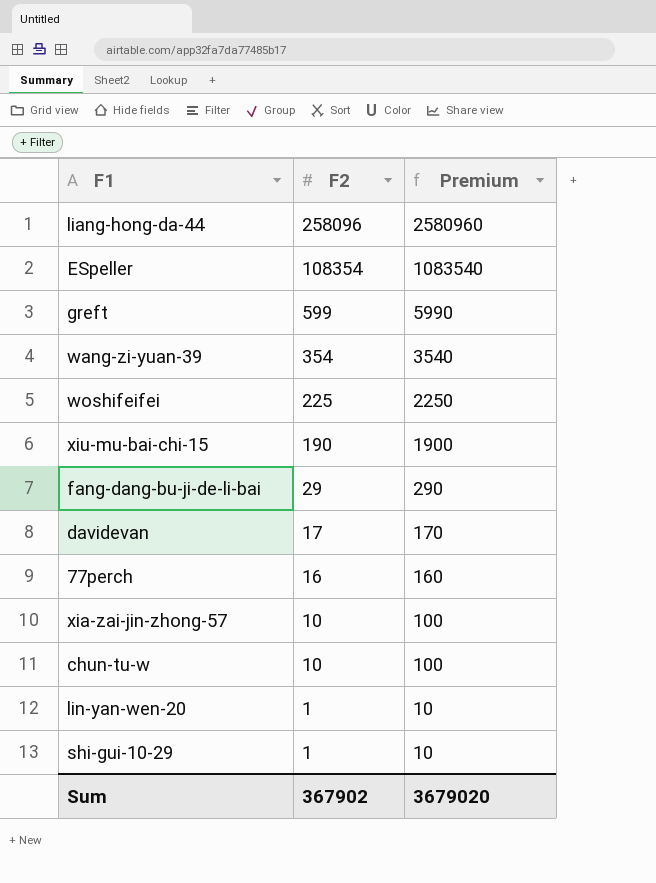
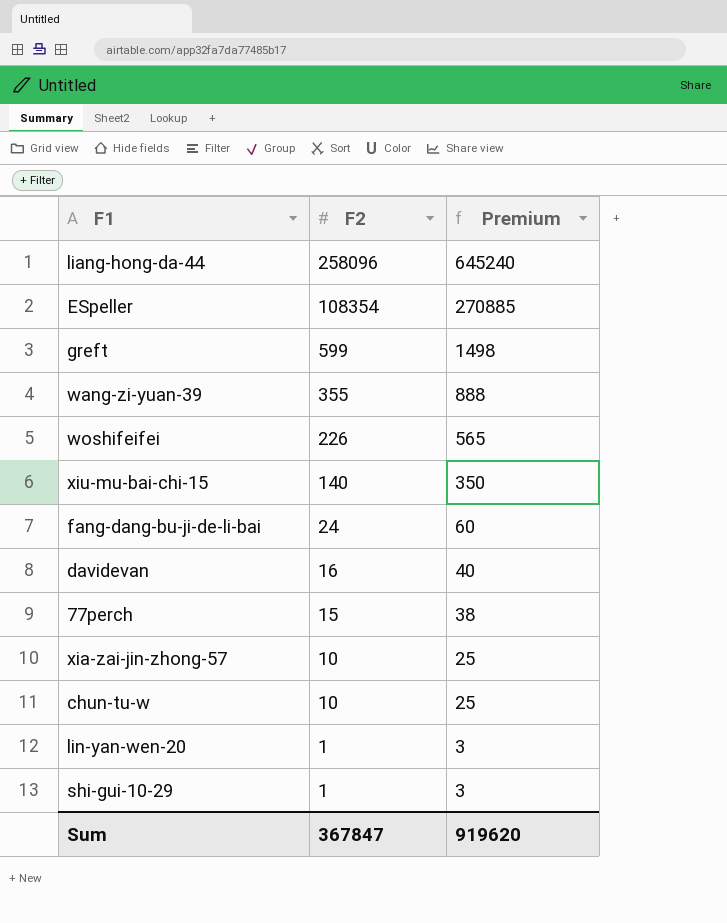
column Premium | formula: [F2] * 10 -> [F2] * 2.5
wang-zi-yuan-39 | F2: 354 -> 355
woshifeifei | F2: 225 -> 226
xiu-mu-bai-chi-15 | F2: 190 -> 140
fang-dang-bu-ji-de-li-bai | F2: 29 -> 24
davidevan | F2: 17 -> 16
77perch | F2: 16 -> 15
Sum | F2: 367902 -> 367847
Sum | Premium: 3679020 -> 919620

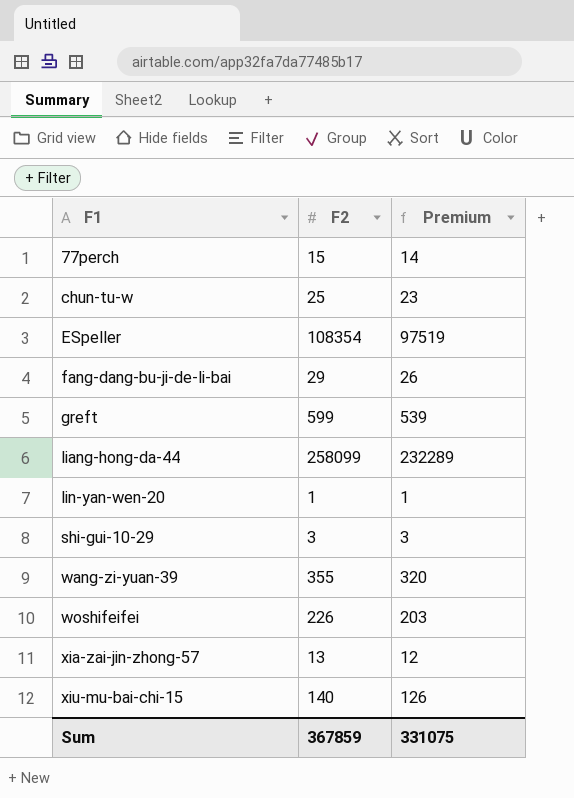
row order: F2 descending -> F1 ascending
column Premium | formula: [F2] * 2.5 -> [F2] * 0.9
row davidevan: 16 | 40 -> none
chun-tu-w | F2: 10 -> 25
fang-dang-bu-ji-de-li-bai | F2: 24 -> 29
liang-hong-da-44 | F2: 258096 -> 258099
shi-gui-10-29 | F2: 1 -> 3
xia-zai-jin-zhong-57 | F2: 10 -> 13
Sum | F2: 367847 -> 367859
Sum | Premium: 919620 -> 331075

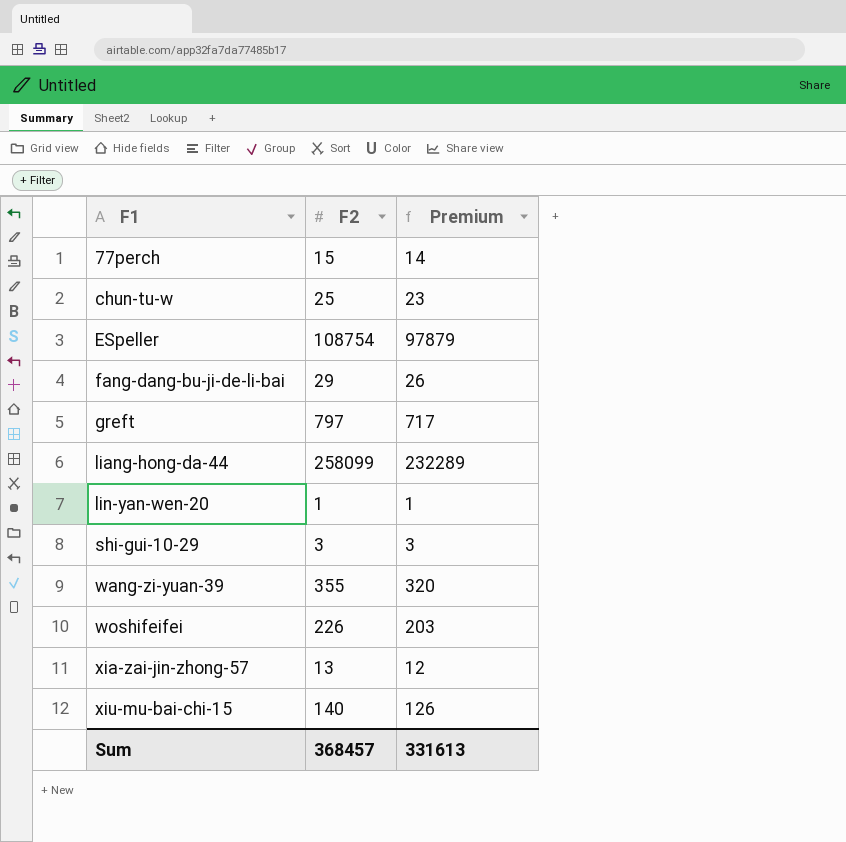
ESpeller | F2: 108354 -> 108754
ESpeller | Premium: 97519 -> 97879
greft | F2: 599 -> 797
greft | Premium: 539 -> 717
Sum | F2: 367859 -> 368457
Sum | Premium: 331075 -> 331613

